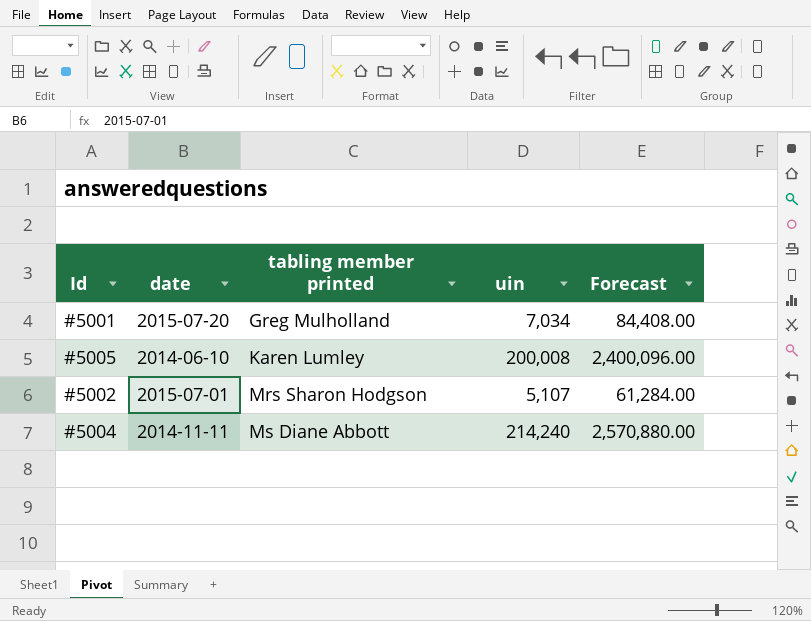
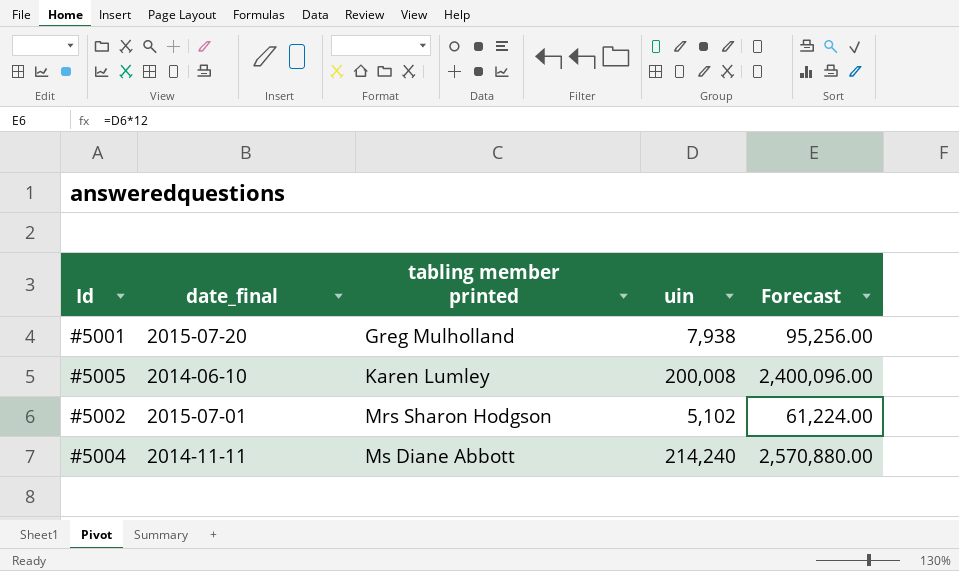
column name: date -> date_final
#5001 | uin: 7,034 -> 7,938
#5001 | Forecast: 84,408.00 -> 95,256.00
#5002 | uin: 5,107 -> 5,102
#5002 | Forecast: 61,284.00 -> 61,224.00

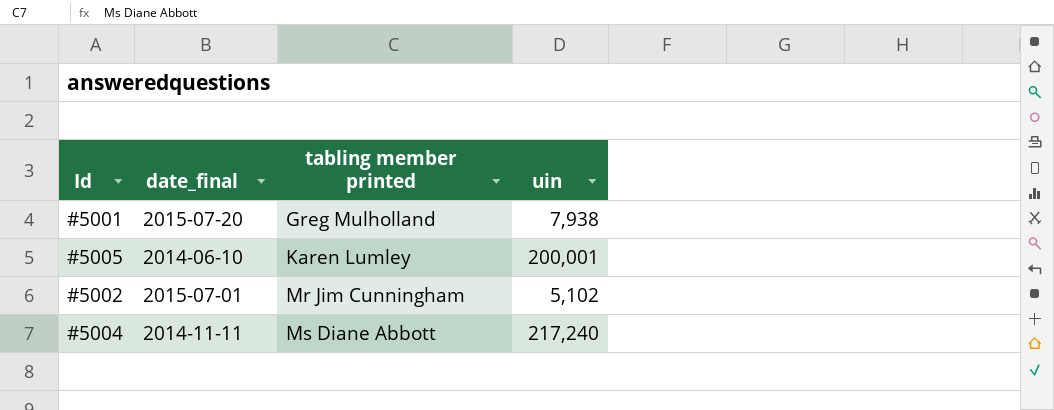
column Forecast | formula: [uin] * 12 -> none
#5005 | uin: 200,008 -> 200,001
#5002 | tabling member printed: Mrs Sharon Hodgson -> Mr Jim Cunningham
#5004 | uin: 214,240 -> 217,240

